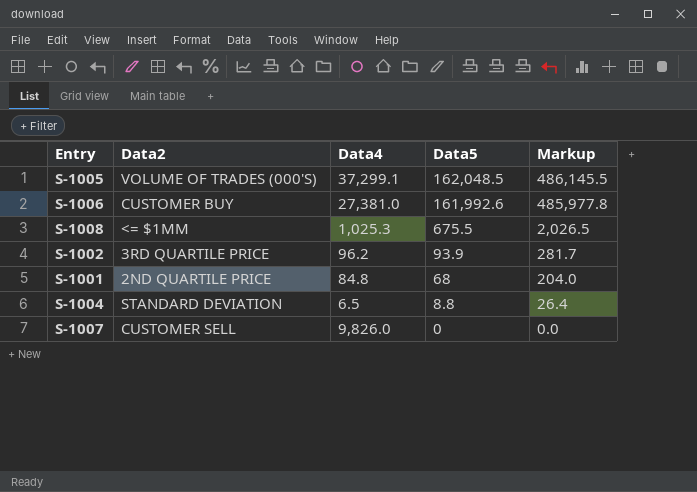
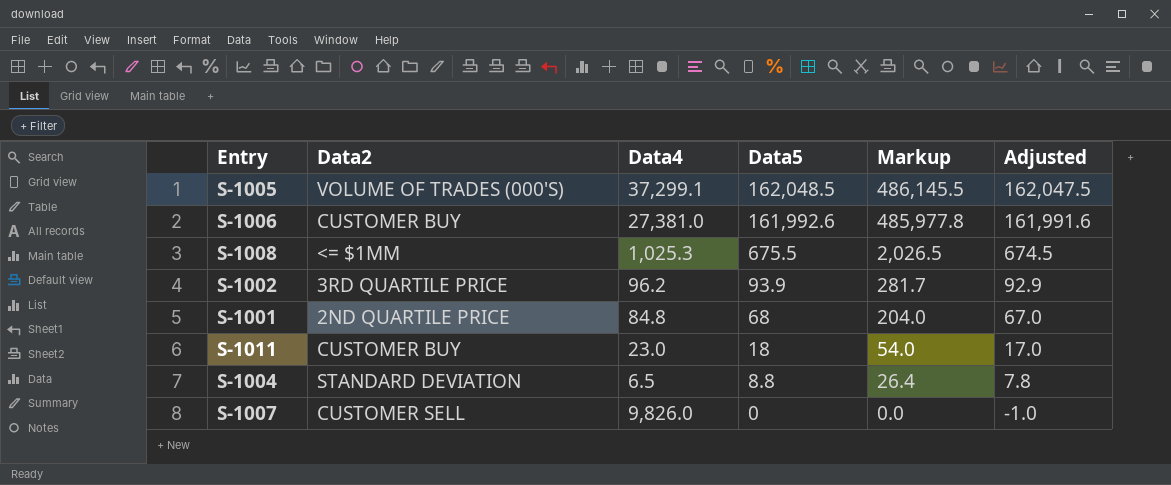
column Adjusted | formula: none -> [Data5] - 1
row S-1011: none -> CUSTOMER BUY | 23.0 | 18 | 54.0 | 17.0

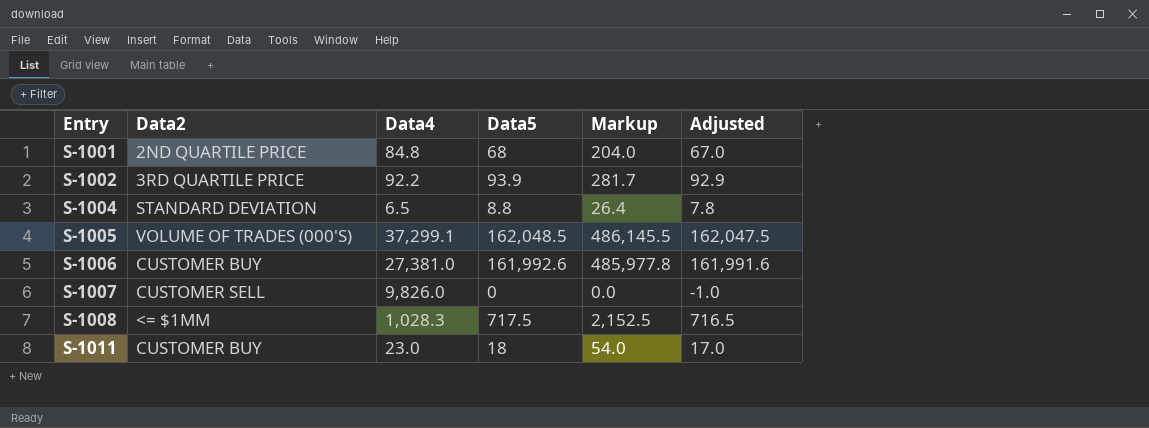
row order: Data5 descending -> Entry ascending
S-1002 | Data4: 96.2 -> 92.2
S-1008 | Data4: 1,025.3 -> 1,028.3
S-1008 | Data5: 675.5 -> 717.5
S-1008 | Markup: 2,026.5 -> 2,152.5
S-1008 | Adjusted: 674.5 -> 716.5

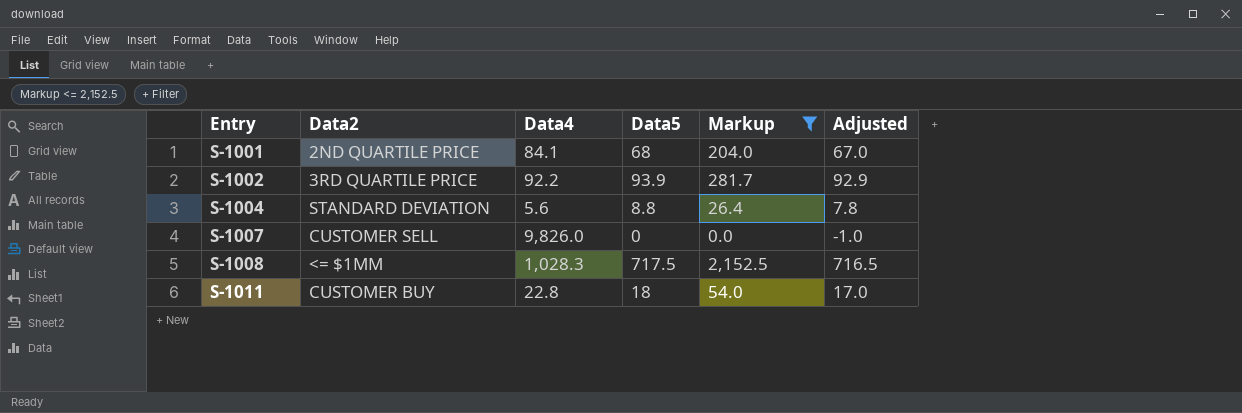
filter: none -> Markup <= 2,152.5
S-1001 | Data4: 84.8 -> 84.1
S-1004 | Data4: 6.5 -> 5.6
S-1011 | Data4: 23.0 -> 22.8

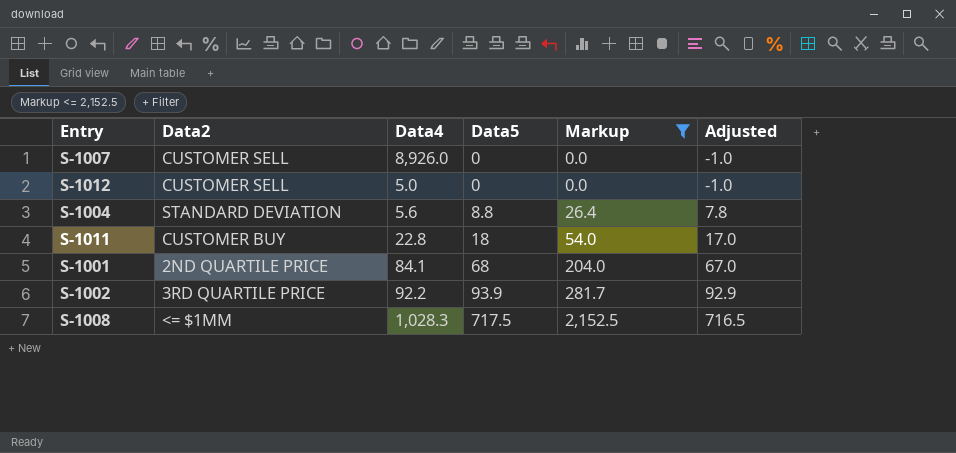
row order: Entry ascending -> Data5 ascending
S-1007 | Data4: 9,826.0 -> 8,926.0
row S-1012: none -> CUSTOMER SELL | 5.0 | 0 | 0.0 | -1.0

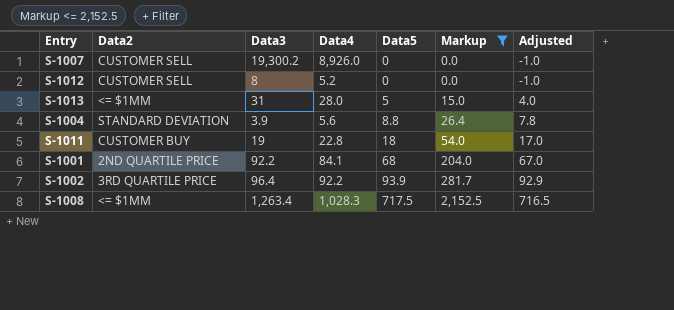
column Data3 | position: none -> 3
S-1012 | Data4: 5.0 -> 5.2
row S-1013: none -> <= $1MM | 31 | 28.0 | 5 | 15.0 | 4.0

